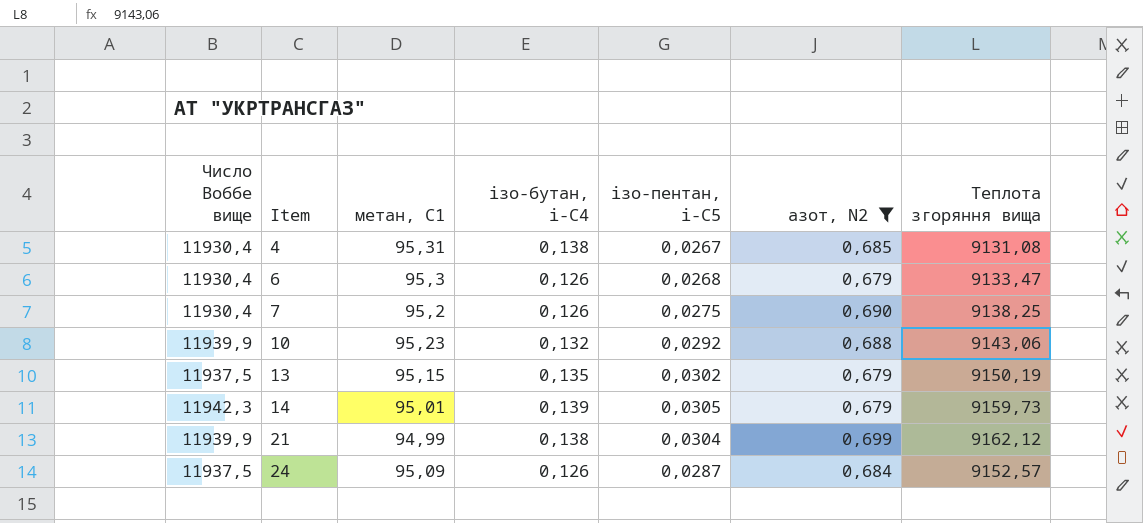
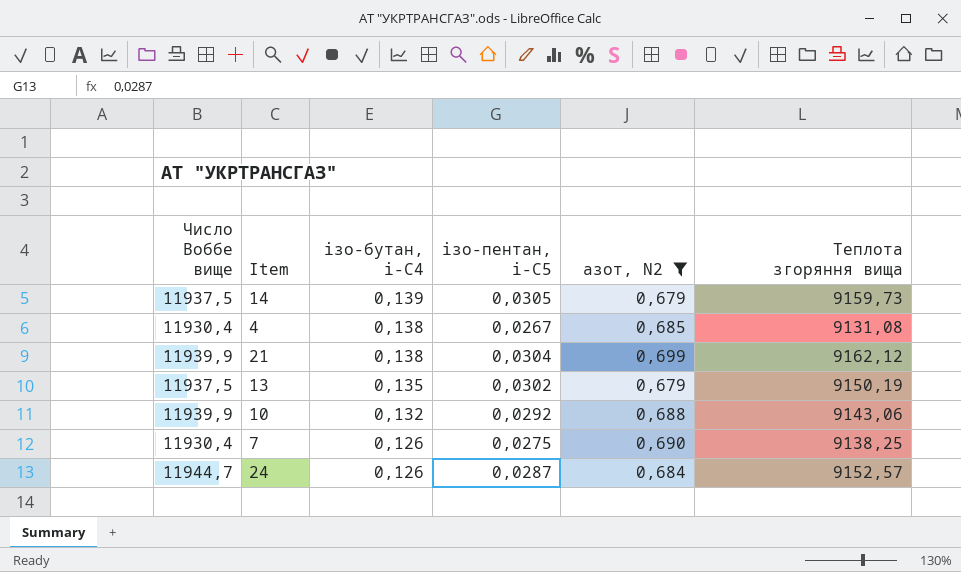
row order: Item ascending -> ізо-бутан, і-С4 descending
column метан, С1 | position: 3 -> none
row 6: 11930,4 | 95,3 | 0,126 | 0,0268 | 0,679 | 9133,47 -> none
14 | Число Воббе вище: 11942,3 -> 11937,5
24 | Число Воббе вище: 11937,5 -> 11944,7

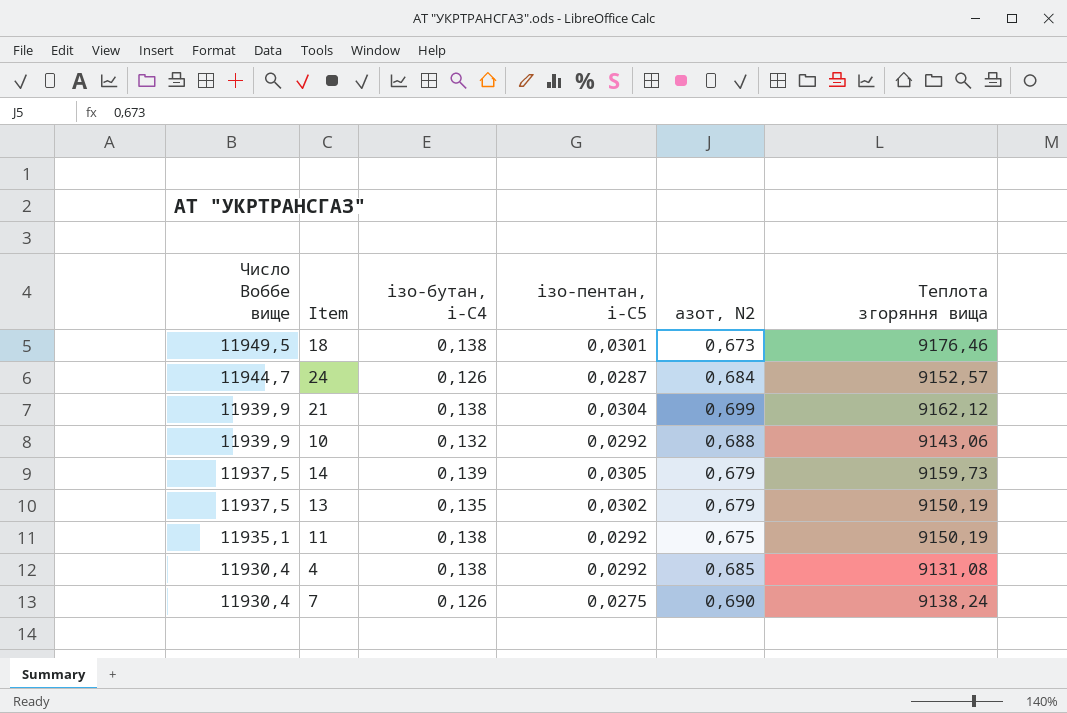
filter: азот, N2 >= 0,679 -> none
row order: ізо-бутан, і-С4 descending -> Число Воббе вище descending
4 | ізо-пентан, і-С5: 0,0267 -> 0,0292
7 | Теплота згоряння вища: 9138,25 -> 9138,24

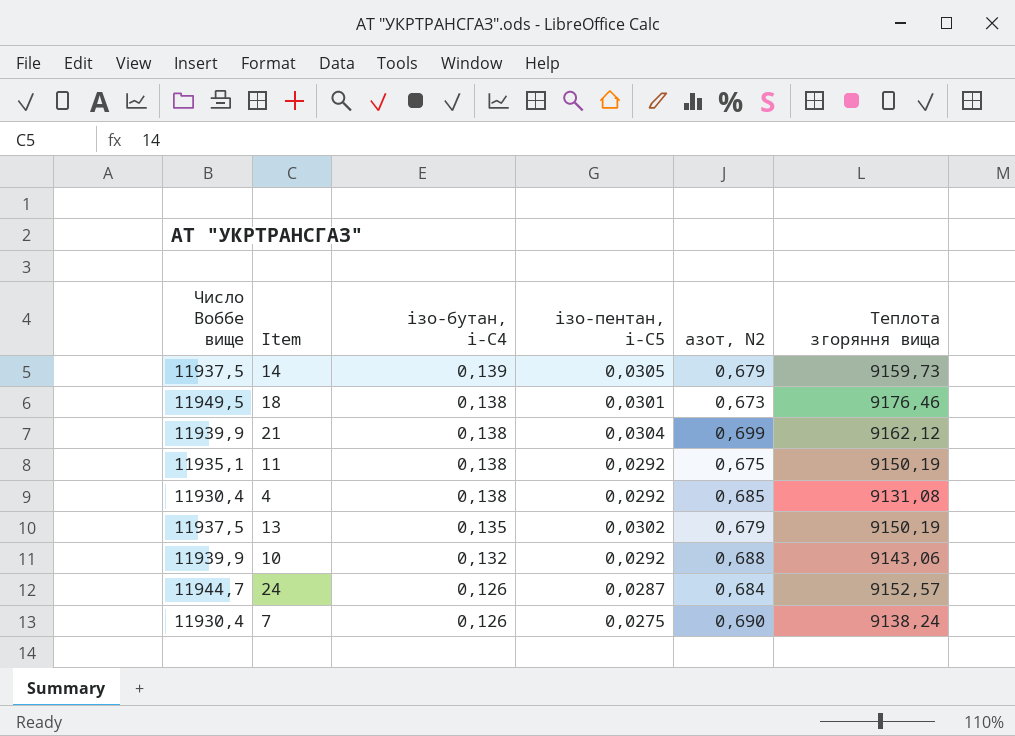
row order: Число Воббе вище descending -> ізо-бутан, і-С4 descending

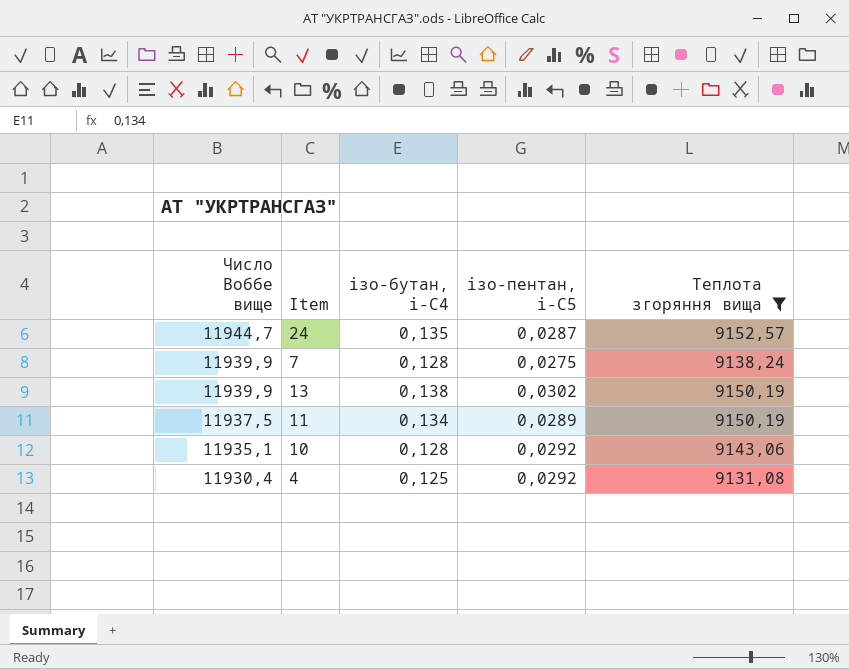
filter: none -> Теплота згоряння вища <= 9152,57
row order: ізо-бутан, і-С4 descending -> Число Воббе вище descending
column азот, N2 | position: 5 -> none
24 | ізо-бутан, і-С4: 0,126 -> 0,135
7 | Число Воббе вище: 11930,4 -> 11939,9
7 | ізо-бутан, і-С4: 0,126 -> 0,128
13 | Число Воббе вище: 11937,5 -> 11939,9
13 | ізо-бутан, і-С4: 0,135 -> 0,138
11 | Число Воббе вище: 11935,1 -> 11937,5
11 | ізо-бутан, і-С4: 0,138 -> 0,134
11 | ізо-пентан, і-С5: 0,0292 -> 0,0289
10 | Число Воббе вище: 11939,9 -> 11935,1
10 | ізо-бутан, і-С4: 0,132 -> 0,128
4 | ізо-бутан, і-С4: 0,138 -> 0,125

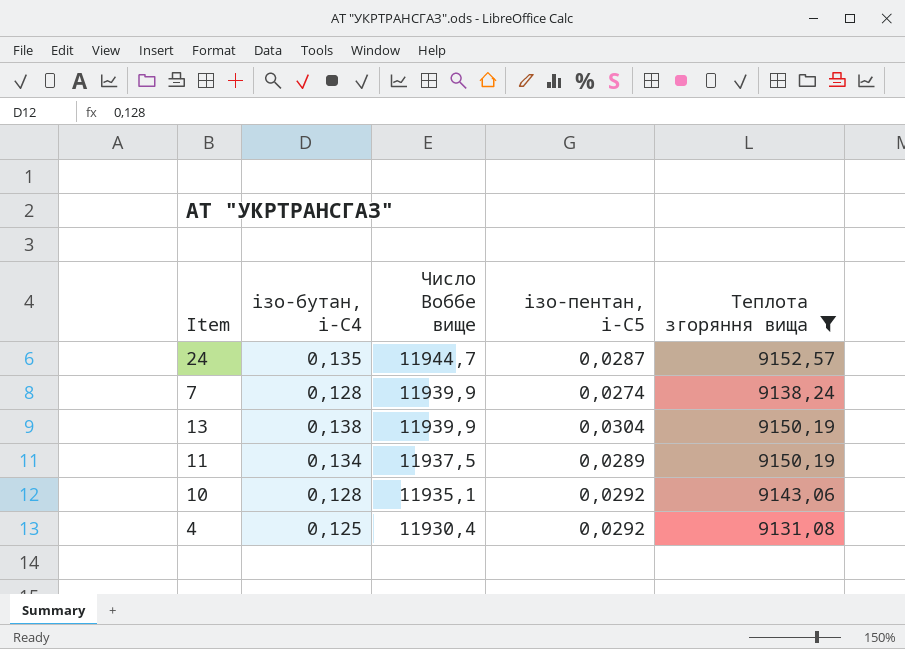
column Число Воббе вище | position: 1 -> 3
7 | ізо-пентан, і-С5: 0,0275 -> 0,0274
13 | ізо-пентан, і-С5: 0,0302 -> 0,0304

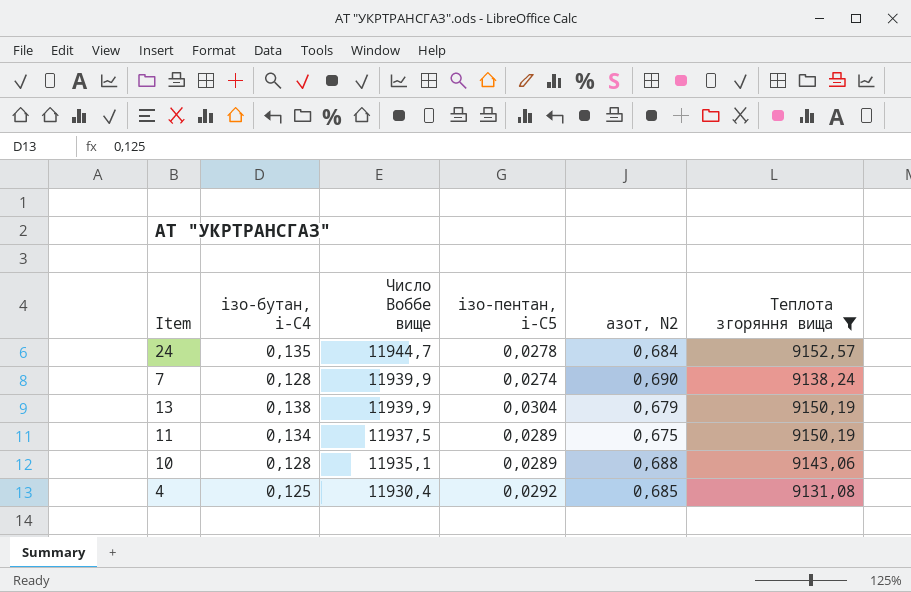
column азот, N2 | position: none -> 5
24 | ізо-пентан, і-С5: 0,0287 -> 0,0278
10 | ізо-пентан, і-С5: 0,0292 -> 0,0289

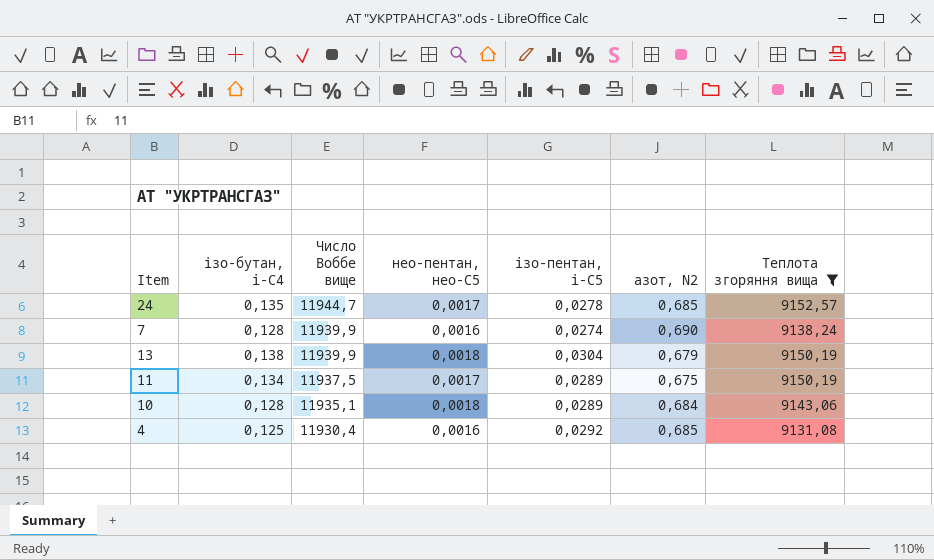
column нео-пентан, нео-С5 | position: none -> 4
24 | азот, N2: 0,684 -> 0,685
10 | азот, N2: 0,688 -> 0,684

